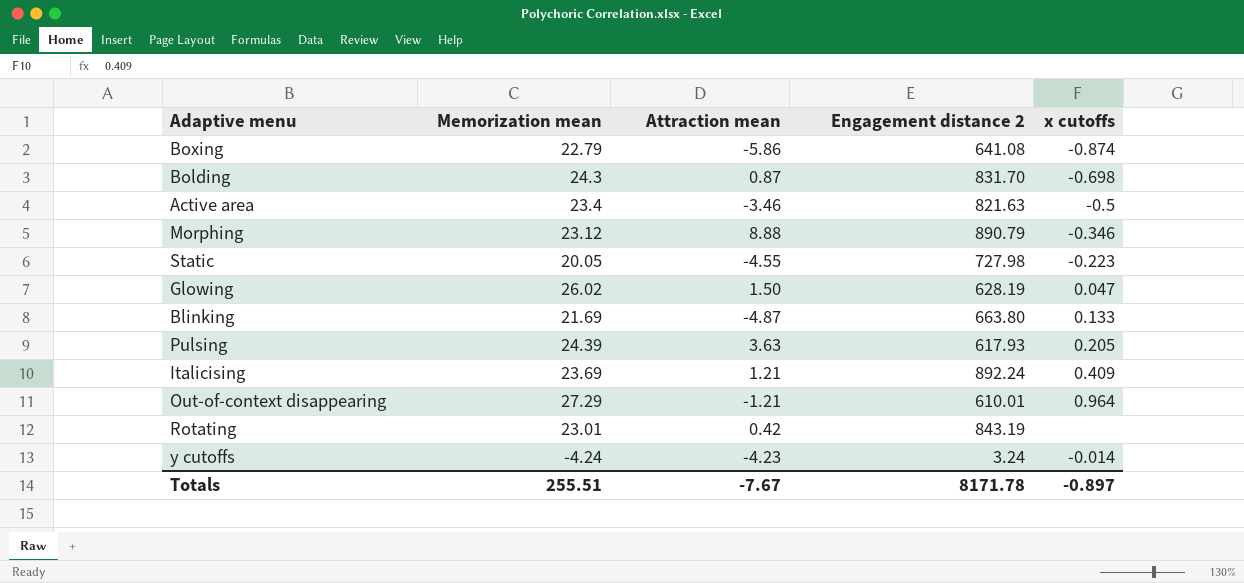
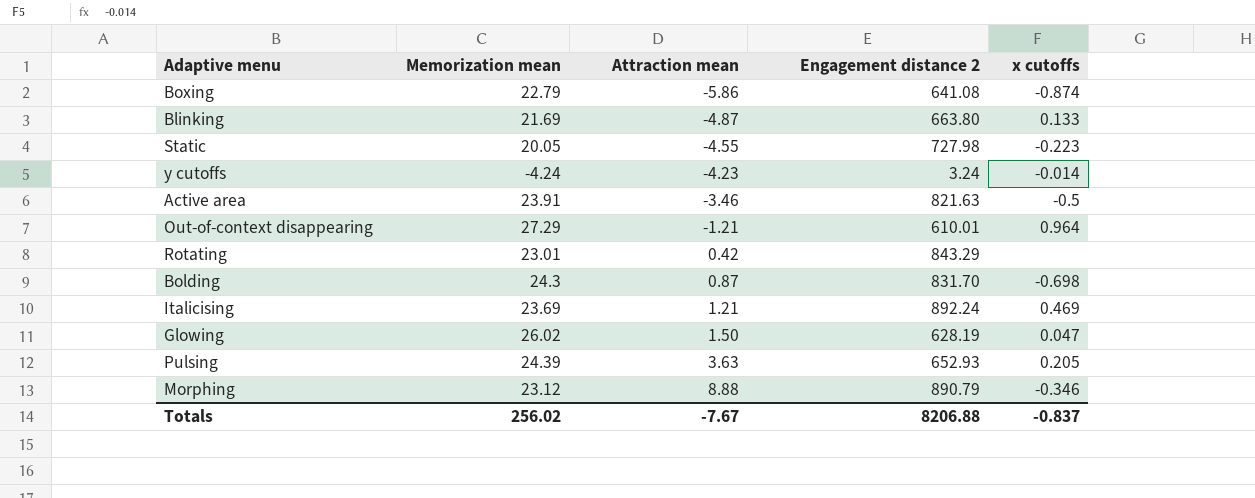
row order: none -> Attraction mean ascending
Active area | Memorization mean: 23.4 -> 23.91
Rotating | Engagement distance 2: 843.19 -> 843.29
Italicising | x cutoffs: 0.409 -> 0.469
Pulsing | Engagement distance 2: 617.93 -> 652.93
Totals | Memorization mean: 255.51 -> 256.02
Totals | Engagement distance 2: 8171.78 -> 8206.88
Totals | x cutoffs: -0.897 -> -0.837

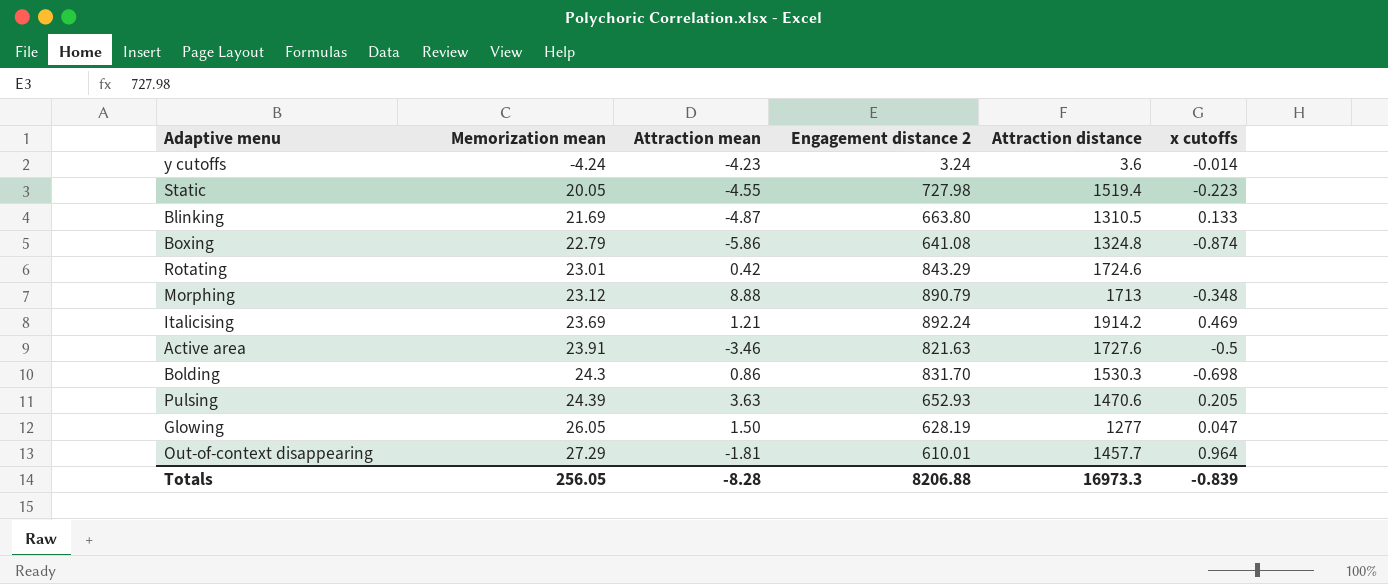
row order: Attraction mean ascending -> Memorization mean ascending
column Attraction distance | position: none -> 5
Morphing | x cutoffs: -0.346 -> -0.348
Bolding | Attraction mean: 0.87 -> 0.86
Glowing | Memorization mean: 26.02 -> 26.05
Out-of-context disappearing | Attraction mean: -1.21 -> -1.81
Totals | Memorization mean: 256.02 -> 256.05
Totals | Attraction mean: -7.67 -> -8.28
Totals | x cutoffs: -0.837 -> -0.839

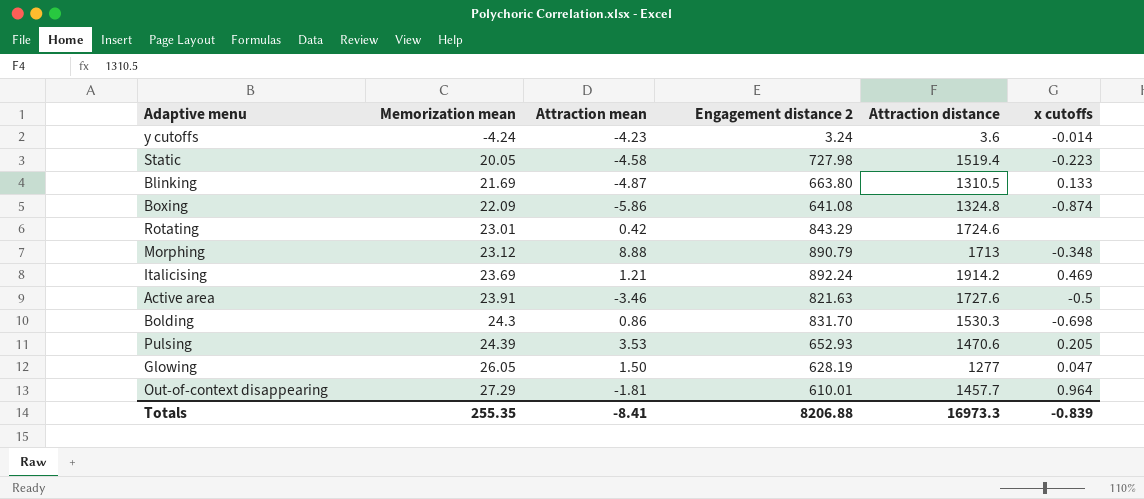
Static | Attraction mean: -4.55 -> -4.58
Boxing | Memorization mean: 22.79 -> 22.09
Pulsing | Attraction mean: 3.63 -> 3.53
Totals | Memorization mean: 256.05 -> 255.35
Totals | Attraction mean: -8.28 -> -8.41

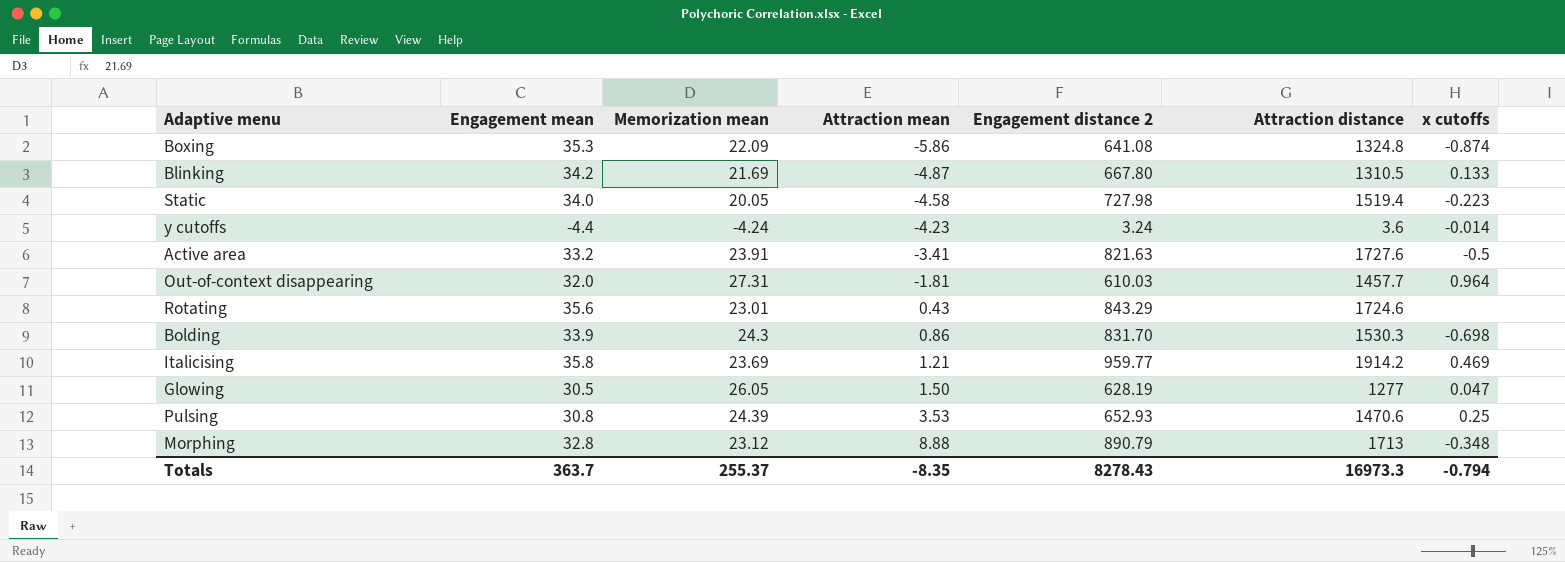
row order: Memorization mean ascending -> Attraction mean ascending
column Engagement mean | position: none -> 2
Blinking | Engagement distance 2: 663.80 -> 667.80
Active area | Attraction mean: -3.46 -> -3.41
Out-of-context disappearing | Memorization mean: 27.29 -> 27.31
Out-of-context disappearing | Engagement distance 2: 610.01 -> 610.03
Rotating | Attraction mean: 0.42 -> 0.43
Italicising | Engagement distance 2: 892.24 -> 959.77
Pulsing | x cutoffs: 0.205 -> 0.25
Totals | Memorization mean: 255.35 -> 255.37
Totals | Attraction mean: -8.41 -> -8.35
Totals | Engagement distance 2: 8206.88 -> 8278.43
Totals | x cutoffs: -0.839 -> -0.794

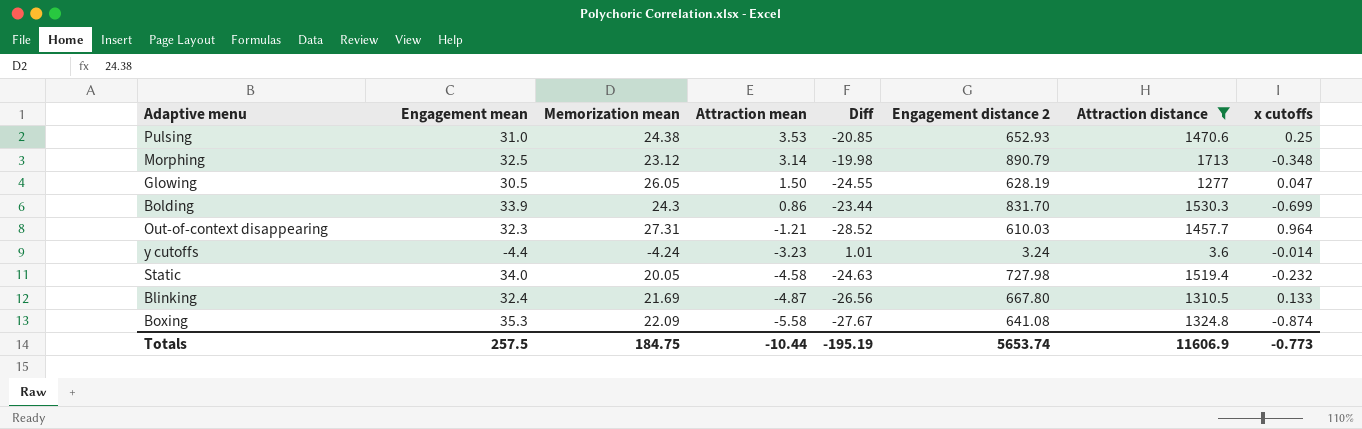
filter: none -> Attraction distance <= 1713
row order: Attraction mean ascending -> Attraction mean descending
column Diff | formula: none -> [Attraction mean] - [Memorization mean]
Pulsing | Engagement mean: 30.8 -> 31.0
Pulsing | Memorization mean: 24.39 -> 24.38
Morphing | Engagement mean: 32.8 -> 32.5
Morphing | Attraction mean: 8.88 -> 3.14
Bolding | x cutoffs: -0.698 -> -0.699
Out-of-context disappearing | Engagement mean: 32.0 -> 32.3
Out-of-context disappearing | Attraction mean: -1.81 -> -1.21
y cutoffs | Attraction mean: -4.23 -> -3.23
Static | x cutoffs: -0.223 -> -0.232
Blinking | Engagement mean: 34.2 -> 32.4
Boxing | Attraction mean: -5.86 -> -5.58
Totals | Engagement mean: 363.7 -> 257.5
Totals | Memorization mean: 255.37 -> 184.75
Totals | Attraction mean: -8.35 -> -10.44
Totals | Engagement distance 2: 8278.43 -> 5653.74
Totals | Attraction distance: 16973.3 -> 11606.9
Totals | x cutoffs: -0.794 -> -0.773

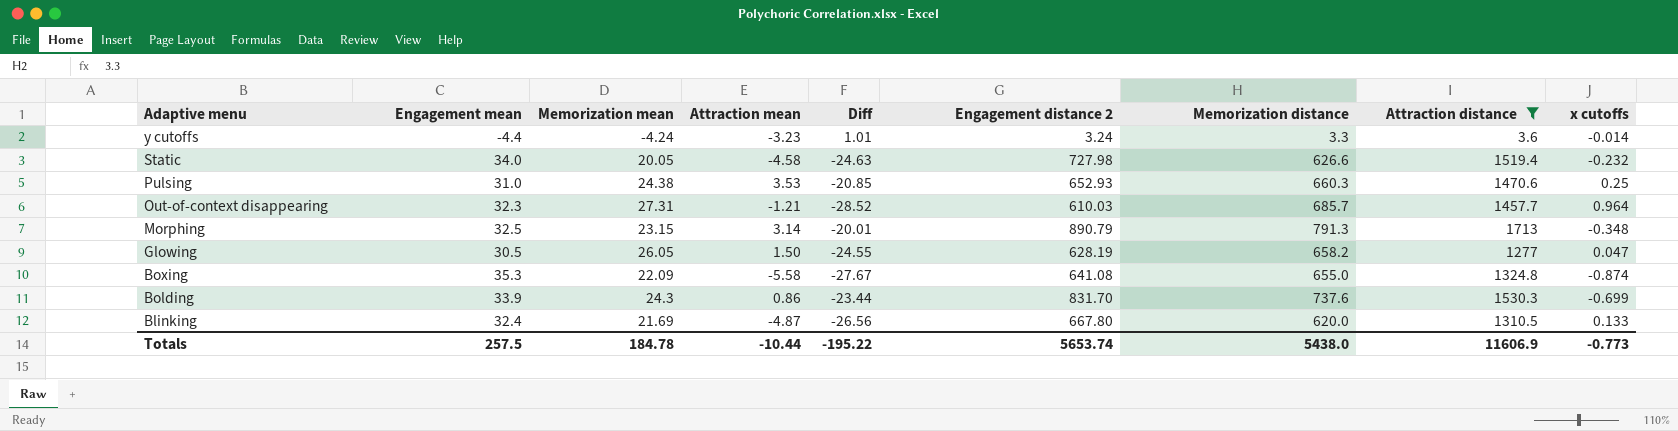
row order: Attraction mean descending -> Adaptive menu descending
column Memorization distance | position: none -> 7
Morphing | Memorization mean: 23.12 -> 23.15
Morphing | Diff: -19.98 -> -20.01
Totals | Memorization mean: 184.75 -> 184.78
Totals | Diff: -195.19 -> -195.22

